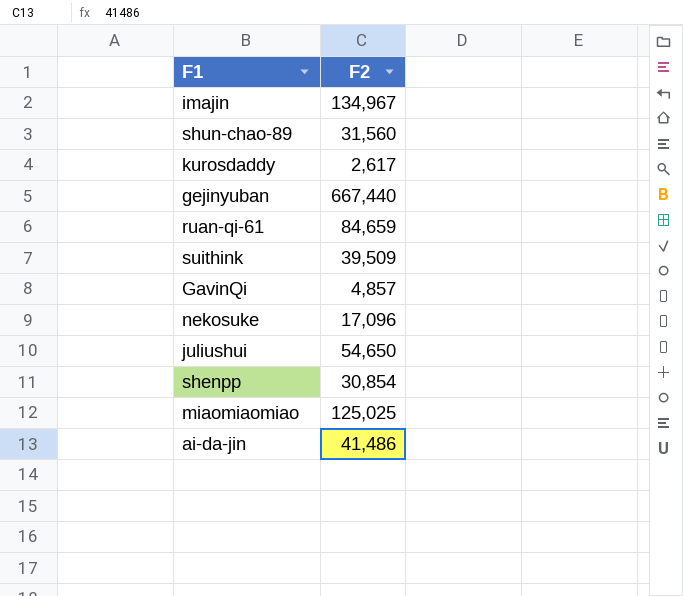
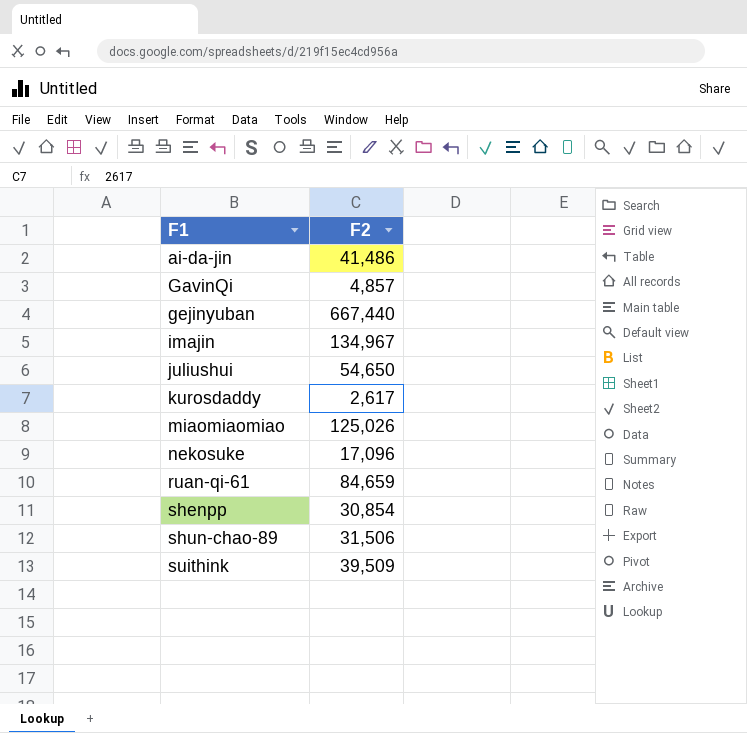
row order: none -> F1 ascending
miaomiaomiao | F2: 125,025 -> 125,026
shun-chao-89 | F2: 31,560 -> 31,506

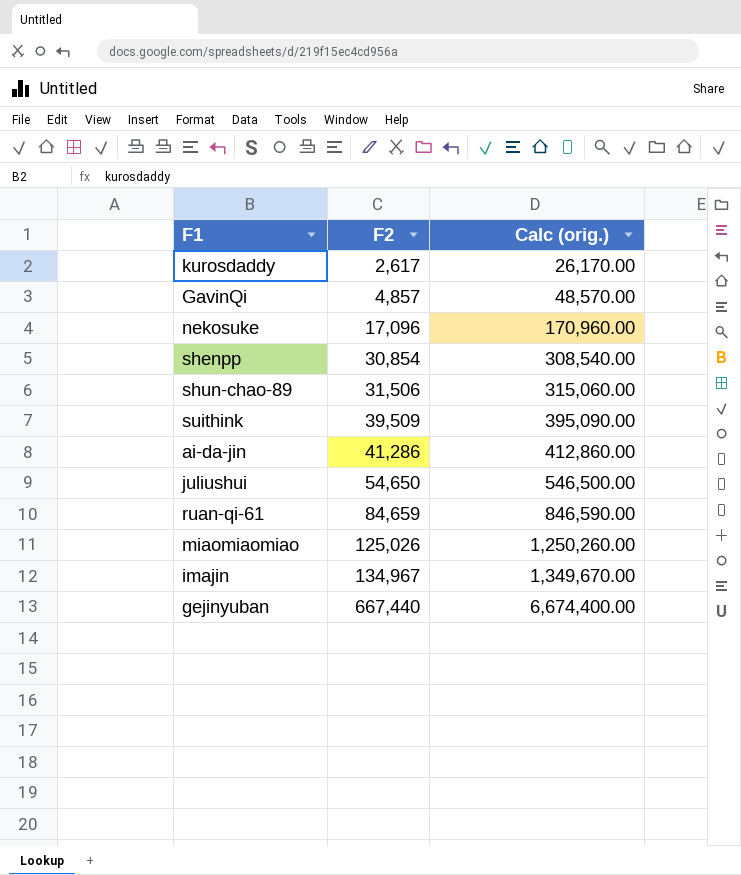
row order: F1 ascending -> F2 ascending
column Calc (orig.) | formula: none -> [F2] * 10
ai-da-jin | F2: 41,486 -> 41,286

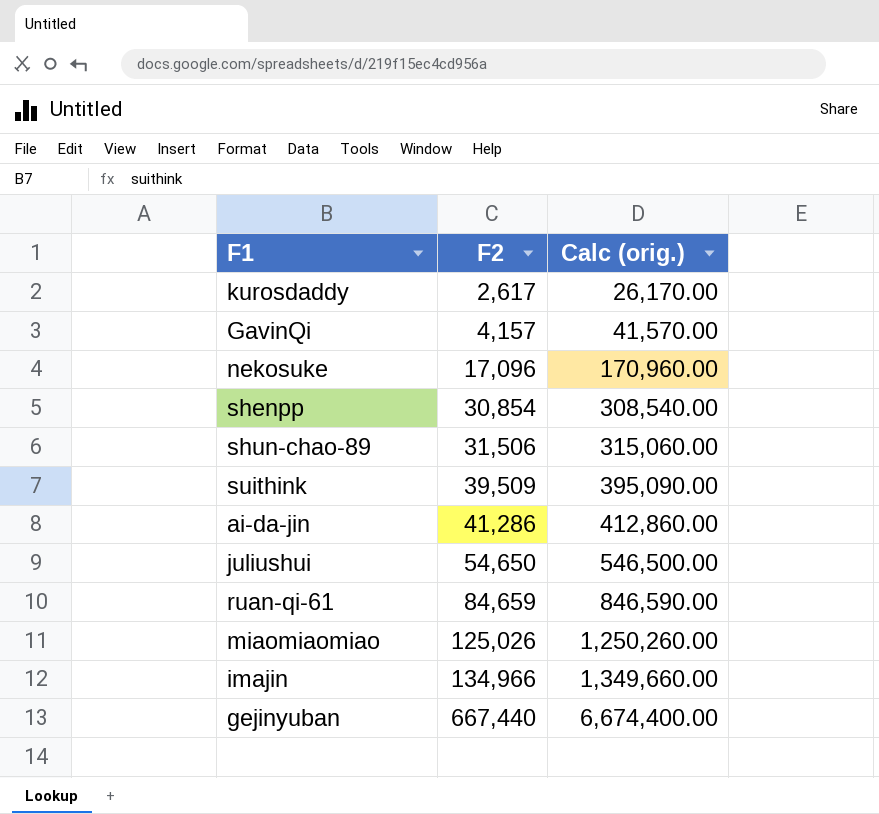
GavinQi | F2: 4,857 -> 4,157
GavinQi | Calc (orig.): 48,570.00 -> 41,570.00
imajin | F2: 134,967 -> 134,966
imajin | Calc (orig.): 1,349,670.00 -> 1,349,660.00

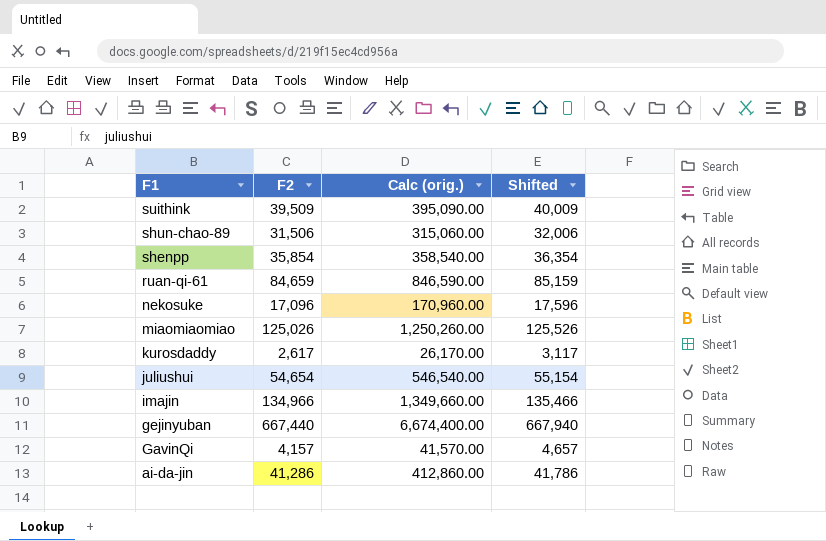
row order: F2 ascending -> F1 descending
column Shifted | formula: none -> [F2] + 500
shenpp | F2: 30,854 -> 35,854
shenpp | Calc (orig.): 308,540.00 -> 358,540.00
juliushui | F2: 54,650 -> 54,654
juliushui | Calc (orig.): 546,500.00 -> 546,540.00

